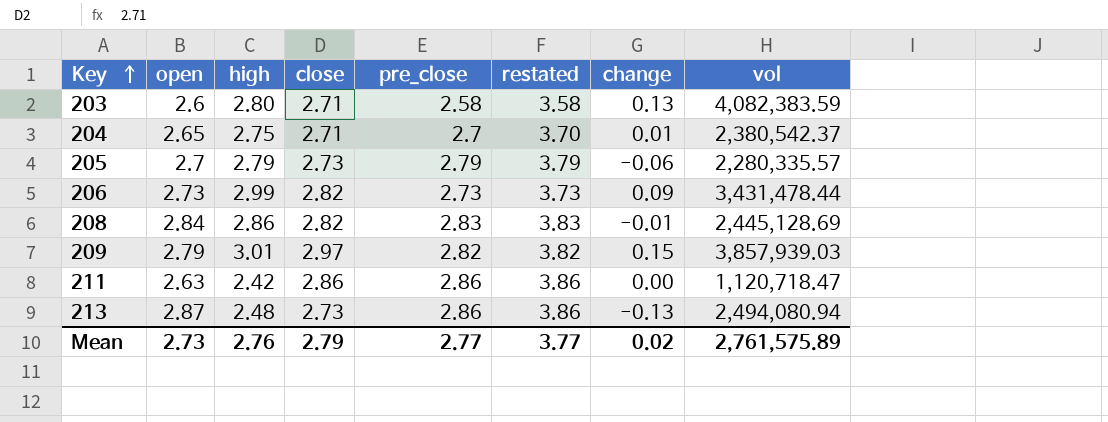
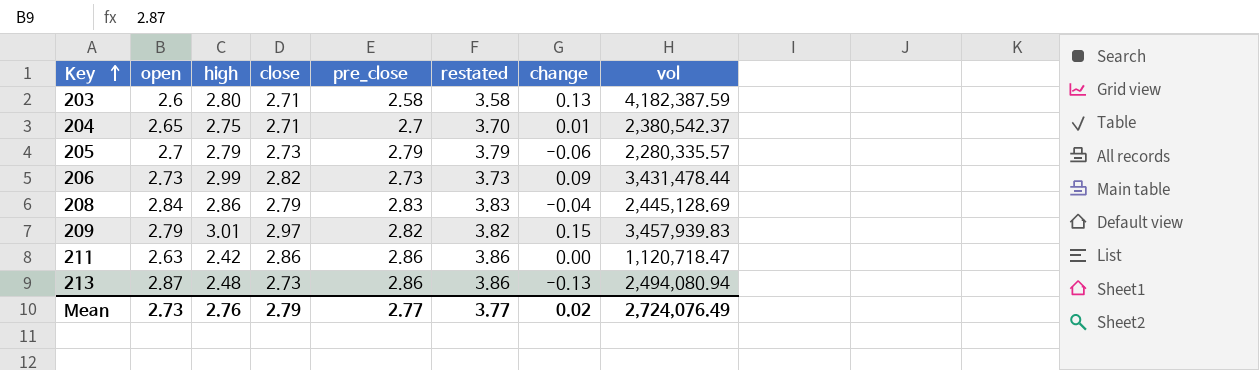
203 | vol: 4,082,383.59 -> 4,182,387.59
208 | close: 2.82 -> 2.79
208 | change: -0.01 -> -0.04
209 | vol: 3,857,939.03 -> 3,457,939.83
Mean | vol: 2,761,575.89 -> 2,724,076.49

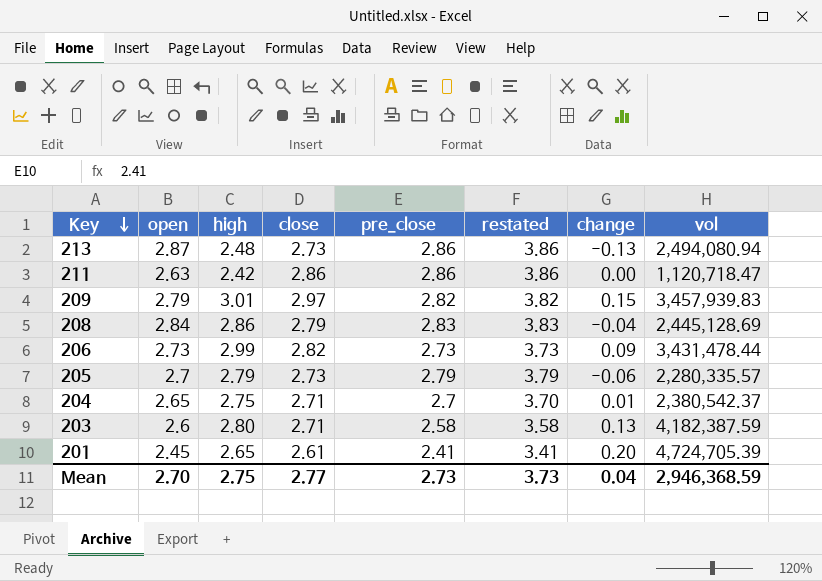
row order: Key ascending -> Key descending
row 201: none -> 2.45 | 2.65 | 2.61 | 2.41 | 3.41 | 0.20 | 4,724,705.39
Mean | open: 2.73 -> 2.70
Mean | high: 2.76 -> 2.75
Mean | close: 2.79 -> 2.77
Mean | pre_close: 2.77 -> 2.73
Mean | restated: 3.77 -> 3.73
Mean | change: 0.02 -> 0.04
Mean | vol: 2,724,076.49 -> 2,946,368.59

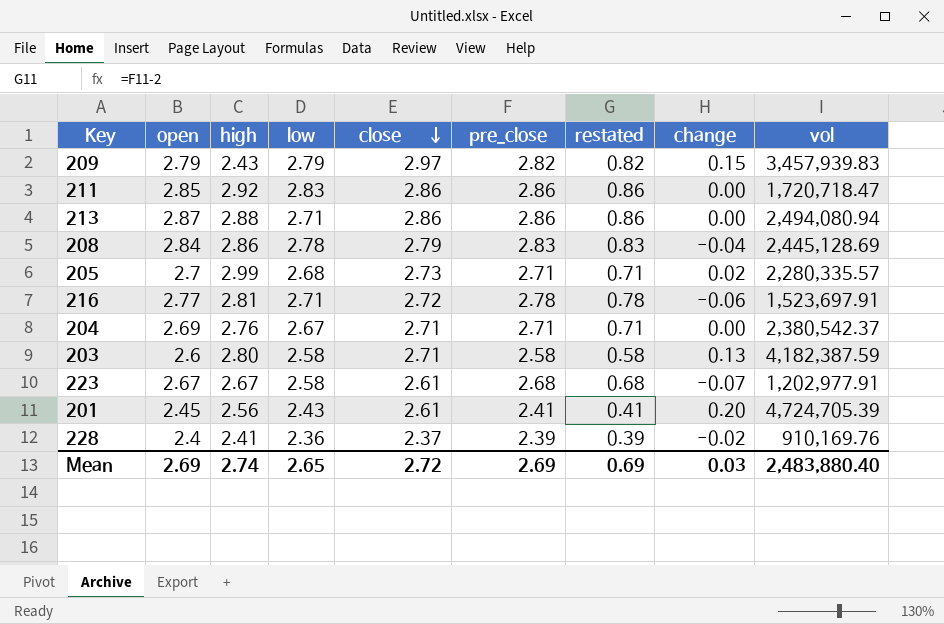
row order: Key descending -> close descending
column low | position: none -> 4
column restated | formula: [pre_close] + 1 -> [pre_close] - 2
row 206: 2.73 | 2.99 | 2.82 | 2.73 | 3.73 | 0.09 | 3,431,478.44 -> none
209 | high: 3.01 -> 2.43
211 | open: 2.63 -> 2.85
211 | high: 2.42 -> 2.92
211 | vol: 1,120,718.47 -> 1,720,718.47
213 | high: 2.48 -> 2.88
213 | close: 2.73 -> 2.86
213 | change: -0.13 -> 0.00
205 | high: 2.79 -> 2.99
205 | pre_close: 2.79 -> 2.71
205 | change: -0.06 -> 0.02
row 216: none -> 2.77 | 2.81 | 2.71 | 2.72 | 2.78 | 0.78 | -0.06 | 1,523,697.91
204 | open: 2.65 -> 2.69
204 | high: 2.75 -> 2.76
204 | pre_close: 2.7 -> 2.71
204 | change: 0.01 -> 0.00
row 223: none -> 2.67 | 2.67 | 2.58 | 2.61 | 2.68 | 0.68 | -0.07 | 1,202,977.91
201 | high: 2.65 -> 2.56
row 228: none -> 2.4 | 2.41 | 2.36 | 2.37 | 2.39 | 0.39 | -0.02 | 910,169.76
Mean | open: 2.70 -> 2.69
Mean | high: 2.75 -> 2.74
Mean | close: 2.77 -> 2.72
Mean | pre_close: 2.73 -> 2.69
Mean | restated: 3.73 -> 0.69
Mean | change: 0.04 -> 0.03
Mean | vol: 2,946,368.59 -> 2,483,880.40

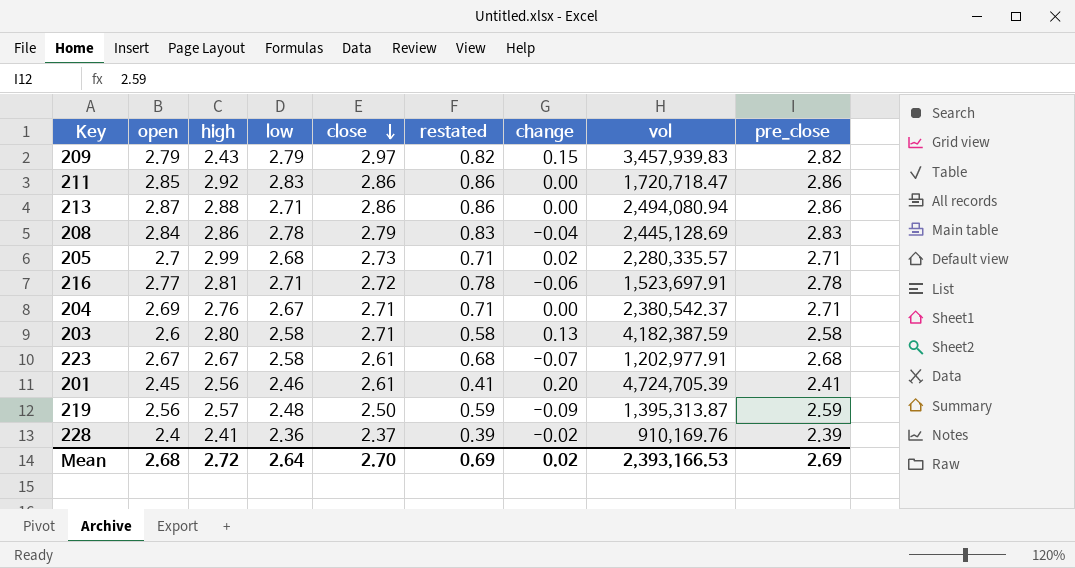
column pre_close | position: 6 -> 9
201 | low: 2.43 -> 2.46
row 219: none -> 2.56 | 2.57 | 2.48 | 2.50 | 0.59 | -0.09 | 1,395,313.87 | 2.59
Mean | open: 2.69 -> 2.68
Mean | high: 2.74 -> 2.72
Mean | low: 2.65 -> 2.64
Mean | close: 2.72 -> 2.70
Mean | change: 0.03 -> 0.02
Mean | vol: 2,483,880.40 -> 2,393,166.53

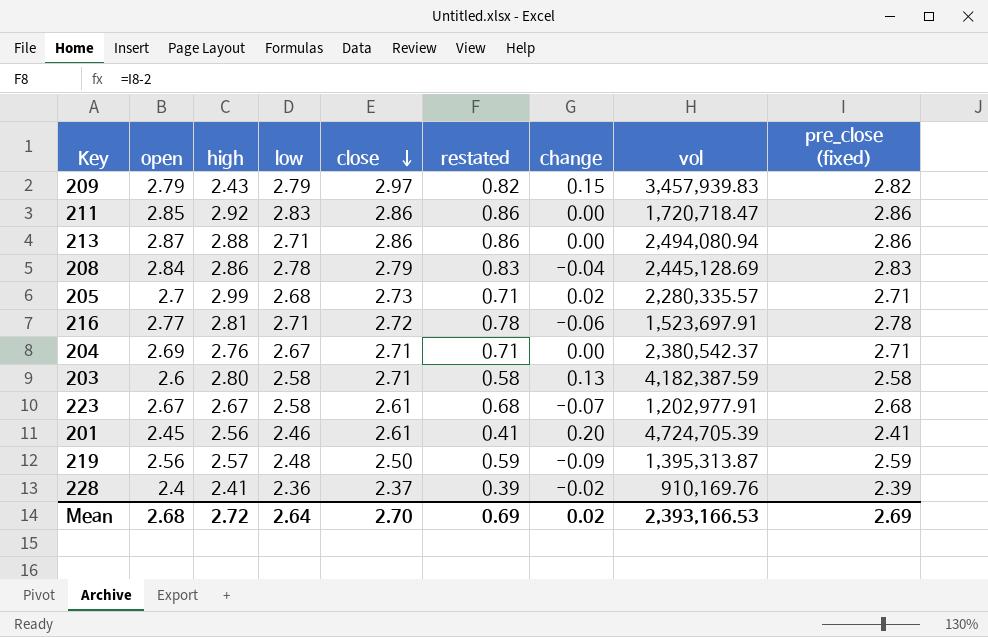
column name: pre_close -> pre_close (fixed)

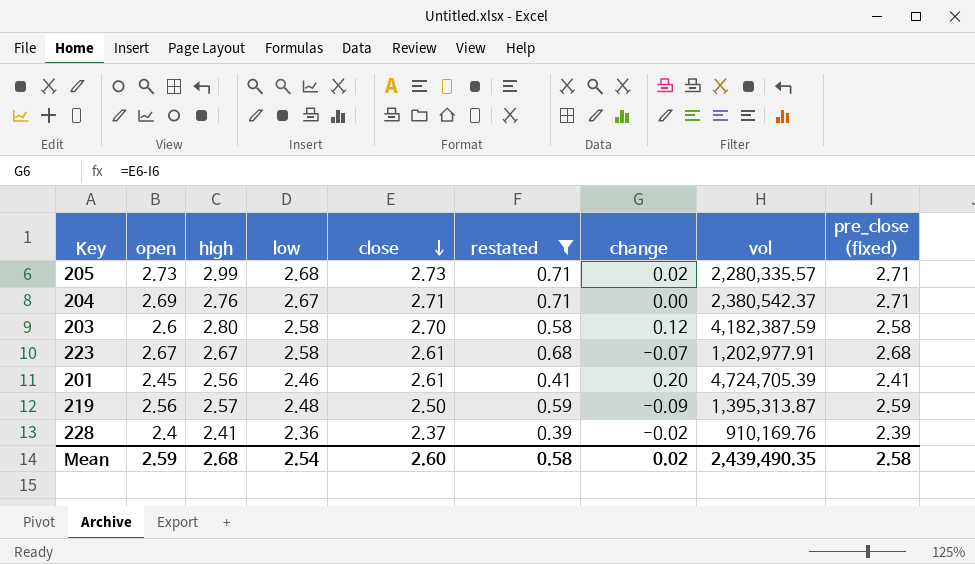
filter: none -> restated <= 0.71
205 | open: 2.7 -> 2.73
203 | close: 2.71 -> 2.70
203 | change: 0.13 -> 0.12
Mean | open: 2.68 -> 2.59
Mean | high: 2.72 -> 2.68
Mean | low: 2.64 -> 2.54
Mean | close: 2.70 -> 2.60
Mean | restated: 0.69 -> 0.58
Mean | vol: 2,393,166.53 -> 2,439,490.35
Mean | pre_close (fixed): 2.69 -> 2.58

